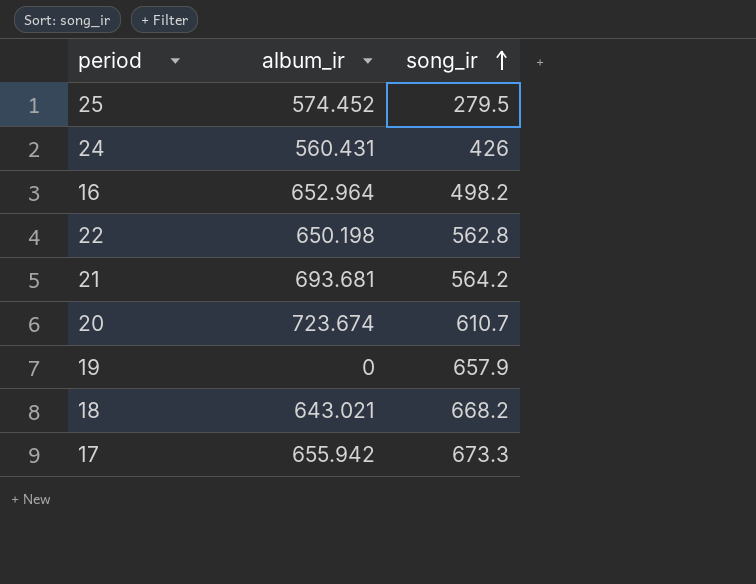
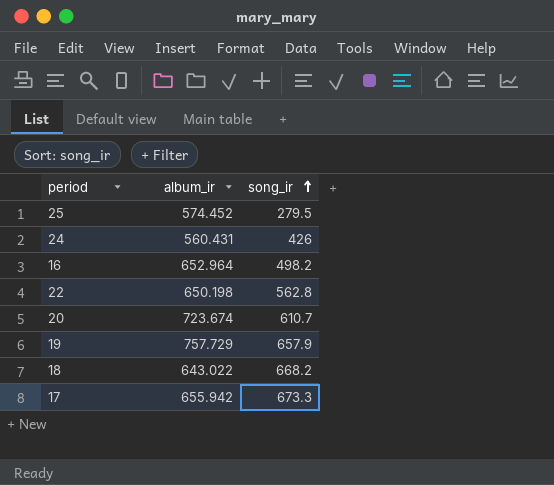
row 21: 693.681 | 564.2 -> none
19 | album_ir: 0 -> 757.729
18 | album_ir: 643.021 -> 643.022

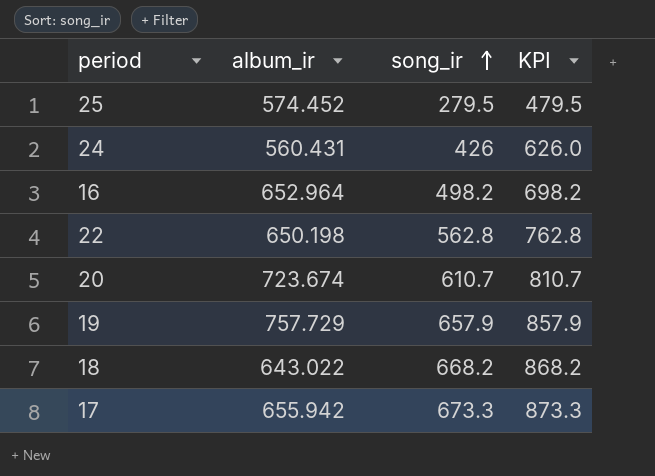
column KPI | formula: none -> [song_ir] + 200

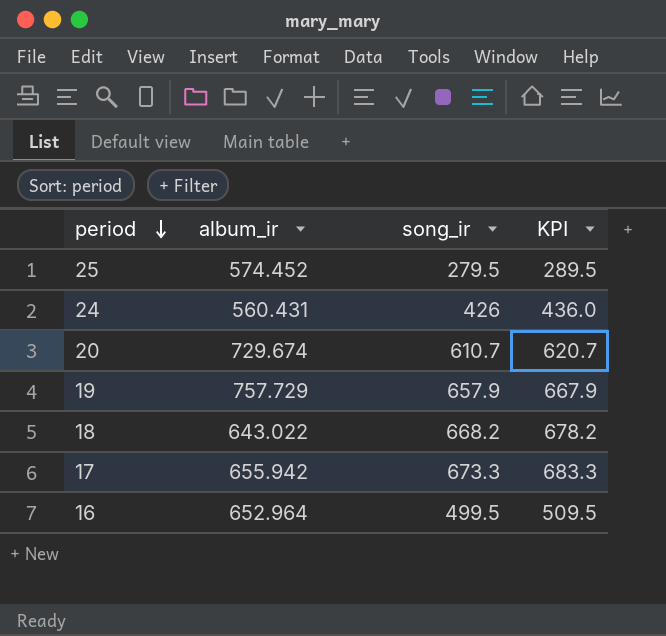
row order: song_ir ascending -> period descending
column KPI | formula: [song_ir] + 200 -> [song_ir] + 10
row 22: 650.198 | 562.8 | 762.8 -> none
20 | album_ir: 723.674 -> 729.674
16 | song_ir: 498.2 -> 499.5

